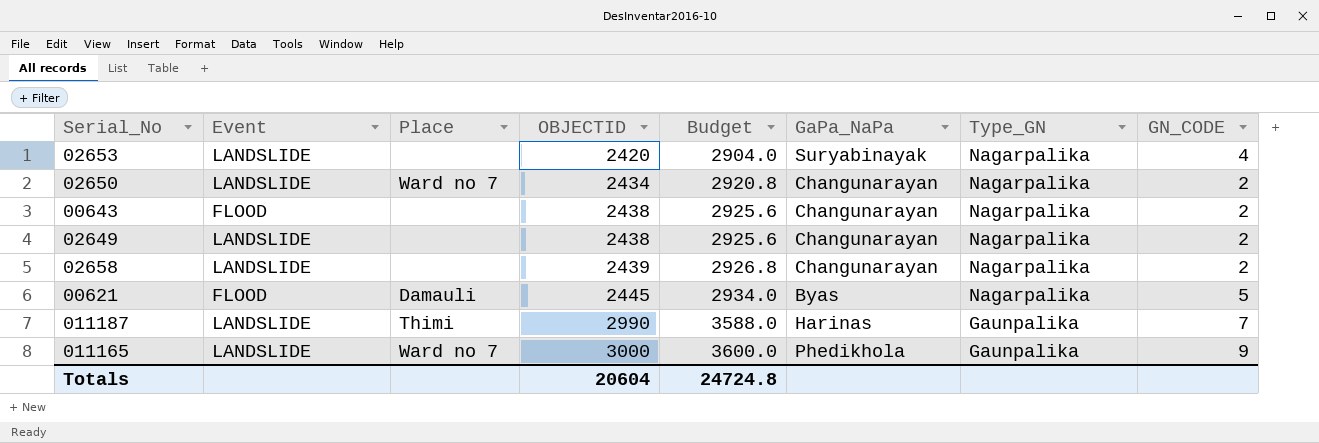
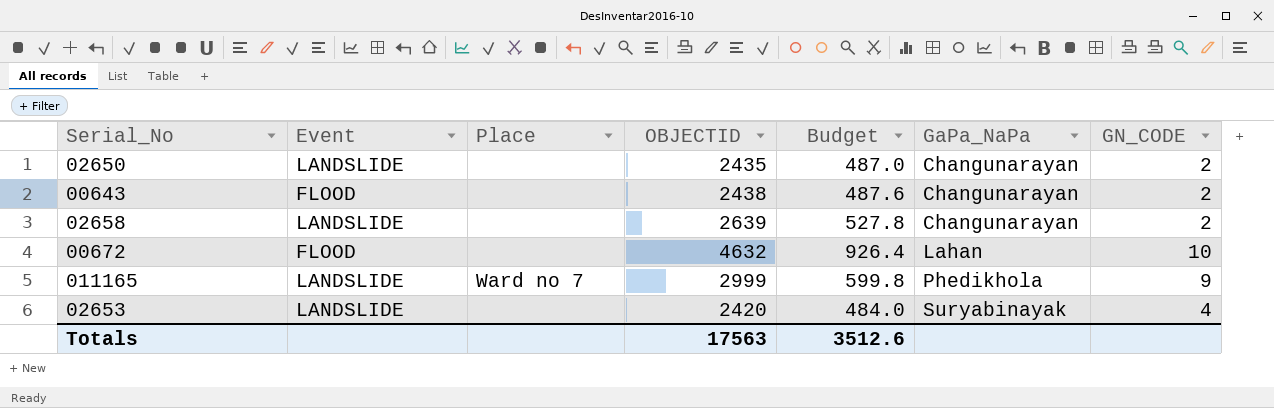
row order: OBJECTID ascending -> GaPa_NaPa ascending
column Type_GN | position: 7 -> none
column Budget | formula: [OBJECTID] * 1.2 -> [OBJECTID] * 0.2
row 02649: LANDSLIDE | none | 2438 | 2925.6 | Changunarayan | Nagarpalika | 2 -> none
row 00621: FLOOD | Damauli | 2445 | 2934.0 | Byas | Nagarpalika | 5 -> none
row 011187: LANDSLIDE | Thimi | 2990 | 3588.0 | Harinas | Gaunpalika | 7 -> none
02650 | Place: Ward no 7 -> none
02650 | OBJECTID: 2434 -> 2435
02658 | OBJECTID: 2439 -> 2639
row 00672: none -> FLOOD | none | 4632 | 926.4 | Lahan | 10
011165 | OBJECTID: 3000 -> 2999
Totals | OBJECTID: 20604 -> 17563
Totals | Budget: 24724.8 -> 3512.6

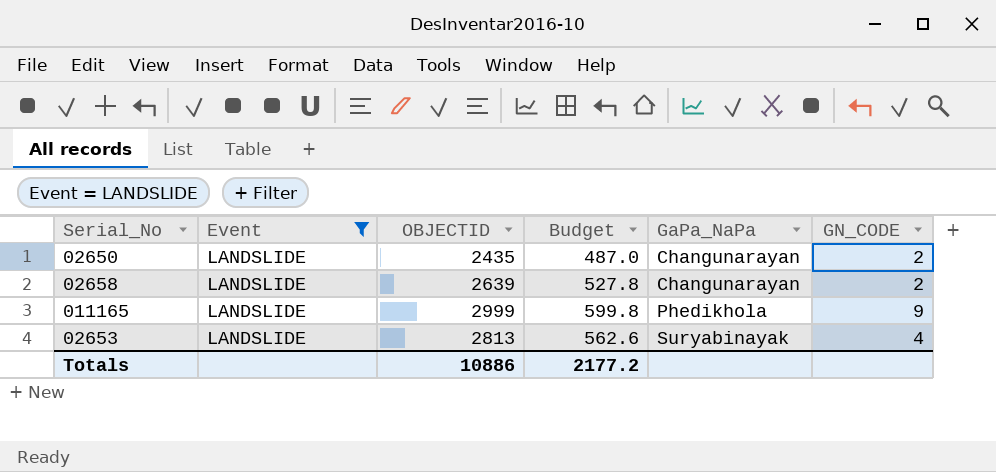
filter: none -> Event = LANDSLIDE
column Place | position: 3 -> none
02653 | OBJECTID: 2420 -> 2813
02653 | Budget: 484.0 -> 562.6
Totals | OBJECTID: 17563 -> 10886
Totals | Budget: 3512.6 -> 2177.2

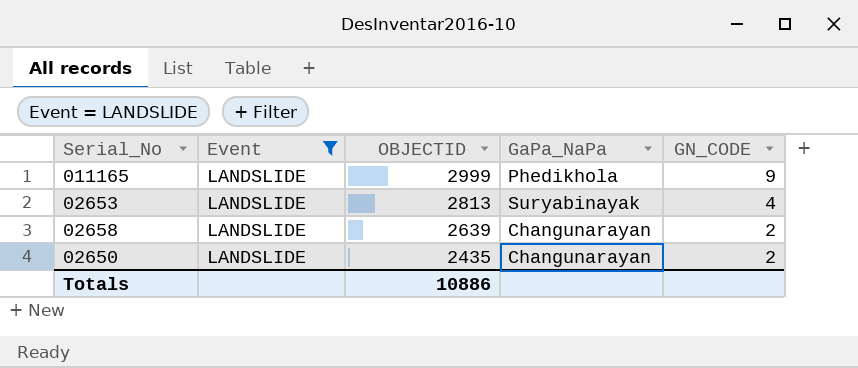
row order: GaPa_NaPa ascending -> OBJECTID descending
column Budget | formula: [OBJECTID] * 0.2 -> none

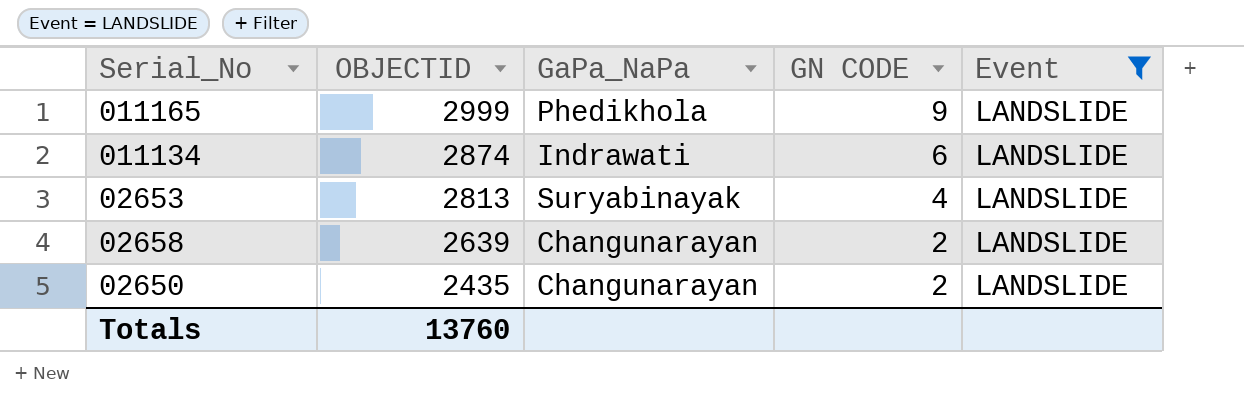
column name: GN_CODE -> GN CODE
column Event | position: 2 -> 5
row 011134: none -> 2874 | Indrawati | 6 | LANDSLIDE
Totals | OBJECTID: 10886 -> 13760

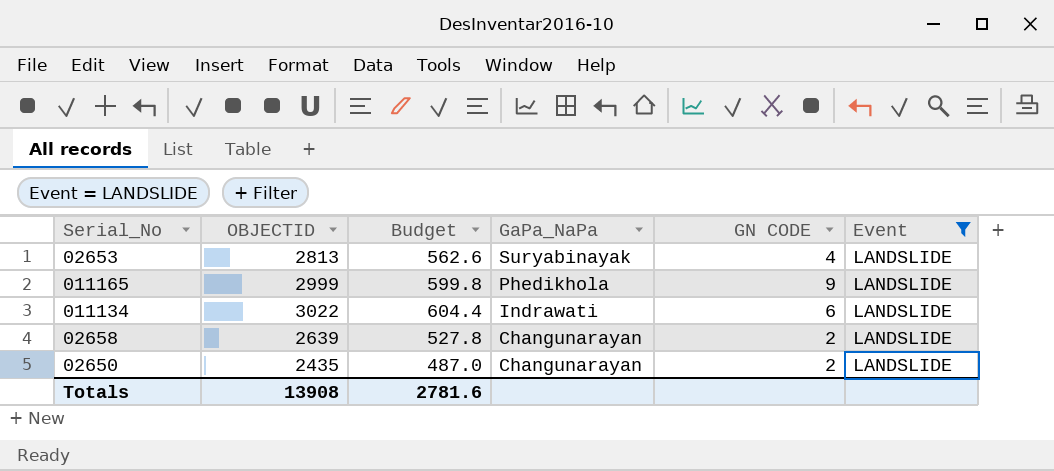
row order: OBJECTID descending -> GaPa_NaPa descending
column Budget | formula: none -> [OBJECTID] * 0.2
011134 | OBJECTID: 2874 -> 3022
Totals | OBJECTID: 13760 -> 13908

